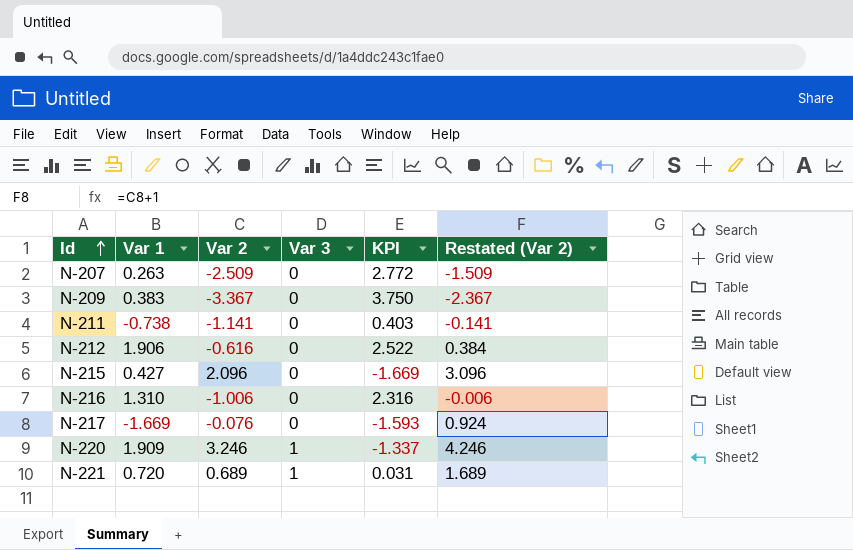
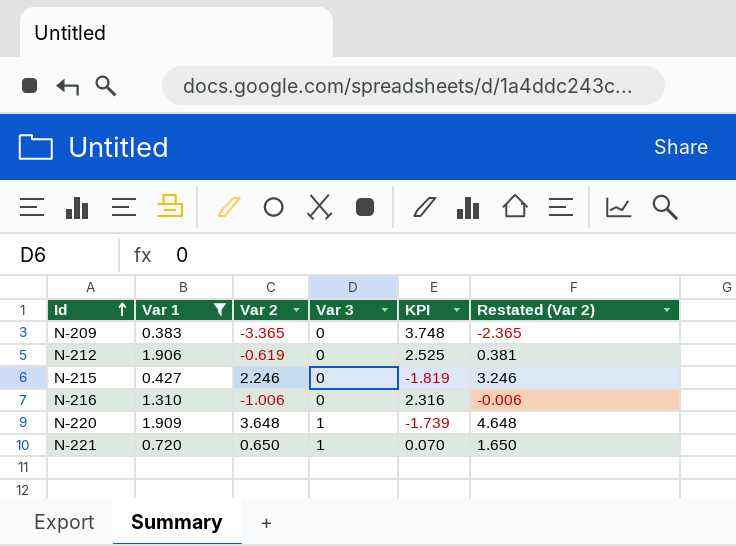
filter: none -> Var 1 >= 0.383
N-209 | Var 2: -3.367 -> -3.365
N-209 | KPI: 3.750 -> 3.748
N-209 | Restated (Var 2): -2.367 -> -2.365
N-212 | Var 2: -0.616 -> -0.619
N-212 | KPI: 2.522 -> 2.525
N-212 | Restated (Var 2): 0.384 -> 0.381
N-215 | Var 2: 2.096 -> 2.246
N-215 | KPI: -1.669 -> -1.819
N-215 | Restated (Var 2): 3.096 -> 3.246
N-220 | Var 2: 3.246 -> 3.648
N-220 | KPI: -1.337 -> -1.739
N-220 | Restated (Var 2): 4.246 -> 4.648
N-221 | Var 2: 0.689 -> 0.650
N-221 | KPI: 0.031 -> 0.070
N-221 | Restated (Var 2): 1.689 -> 1.650

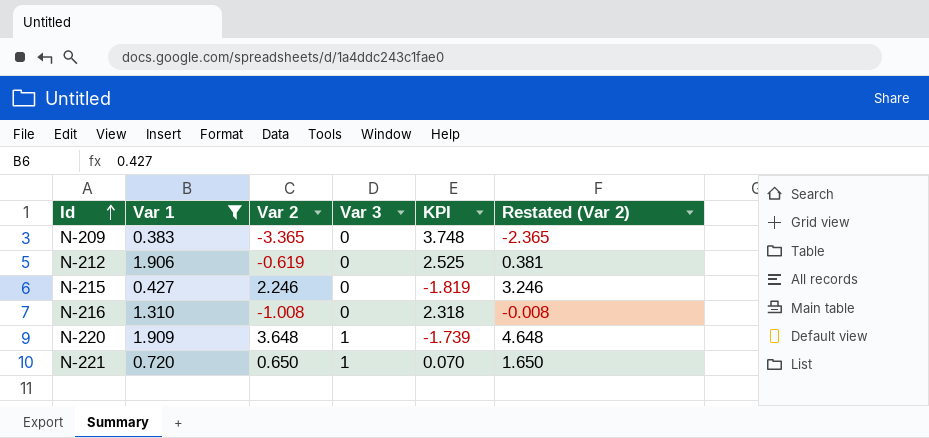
N-216 | Var 2: -1.006 -> -1.008
N-216 | KPI: 2.316 -> 2.318
N-216 | Restated (Var 2): -0.006 -> -0.008

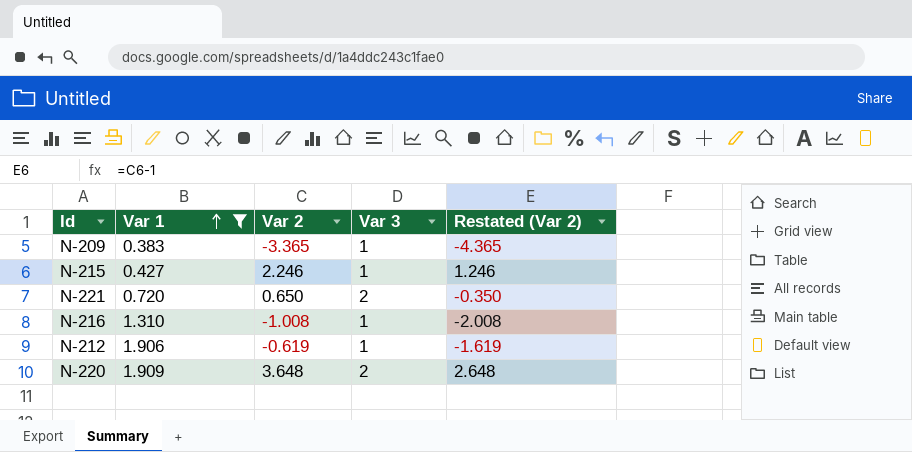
row order: Id ascending -> Var 1 ascending
column KPI | formula: [Var 1] - [Var 2] -> none
column Restated (Var 2) | formula: [Var 2] + 1 -> [Var 2] - 1
N-209 | Var 3: 0 -> 1
N-215 | Var 3: 0 -> 1
N-221 | Var 3: 1 -> 2
N-216 | Var 3: 0 -> 1
N-212 | Var 3: 0 -> 1
N-220 | Var 3: 1 -> 2

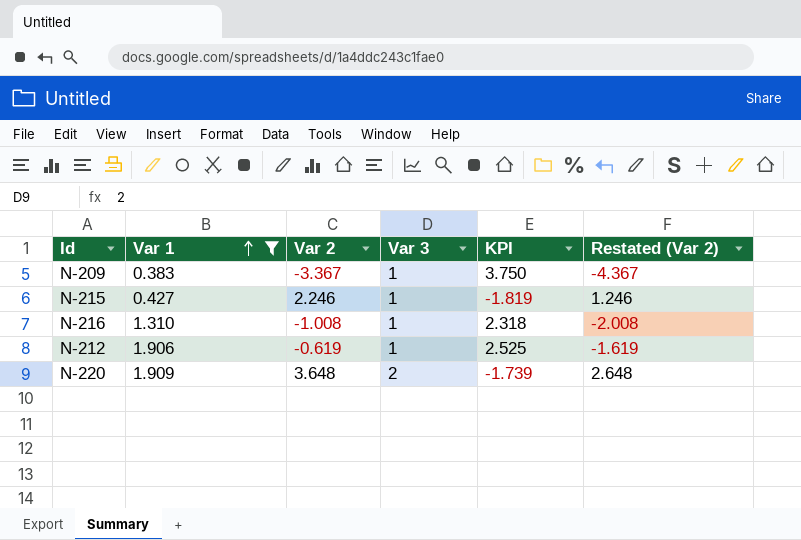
column KPI | formula: none -> [Var 1] - [Var 2]
row N-221: 0.720 | 0.650 | 2 | -0.350 -> none
N-209 | Var 2: -3.365 -> -3.367
N-209 | Restated (Var 2): -4.365 -> -4.367

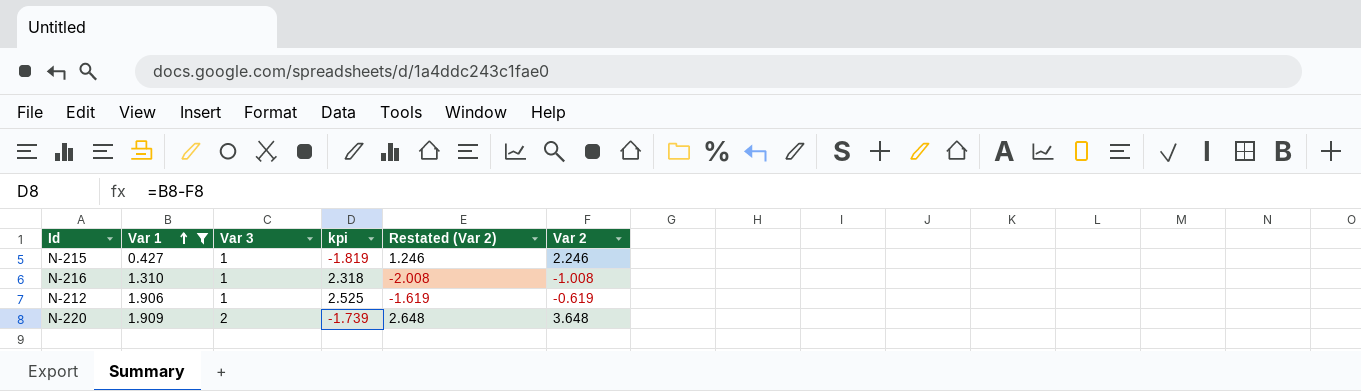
column name: KPI -> kpi
column Var 2 | position: 3 -> 6
row N-209: 0.383 | -3.367 | 1 | 3.750 | -4.367 -> none

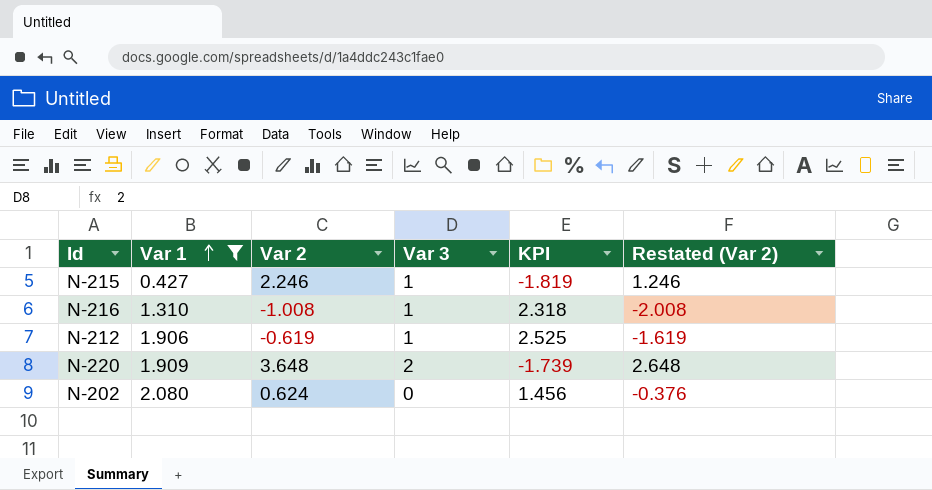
column Var 2 | position: 6 -> 3
column name: kpi -> KPI
row N-202: none -> 2.080 | 0.624 | 0 | 1.456 | -0.376

